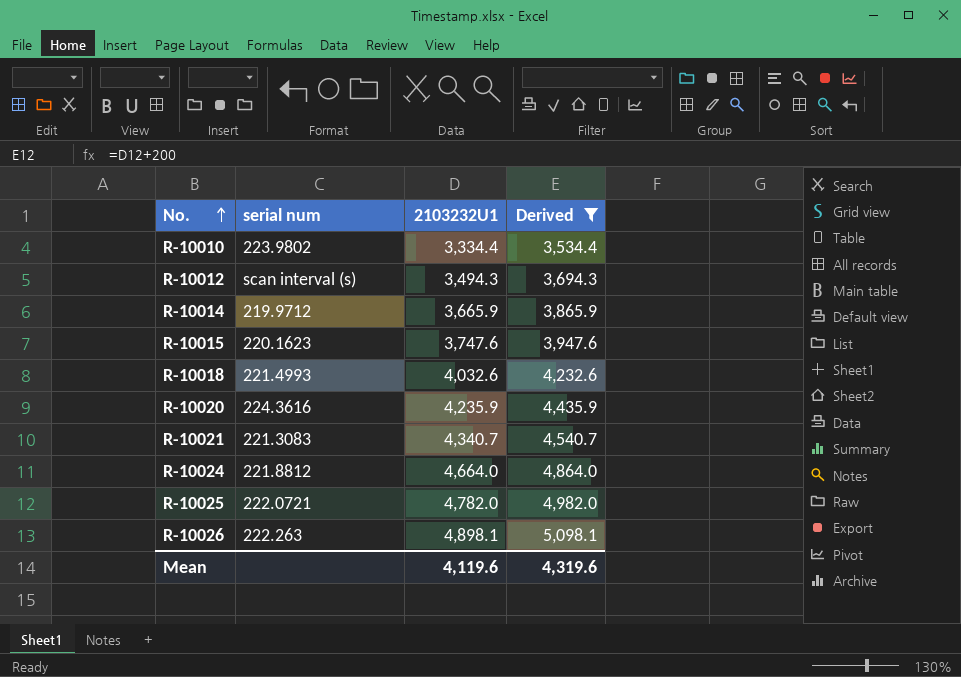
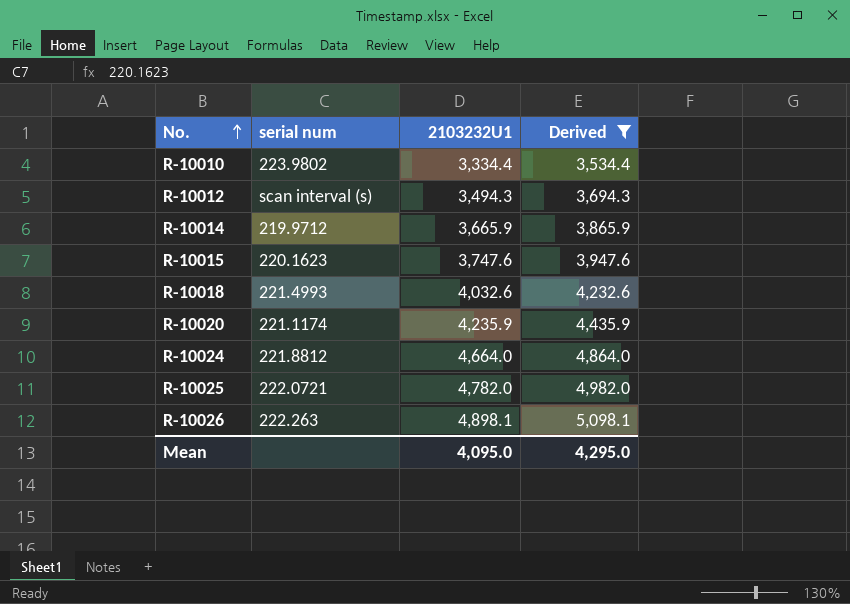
row R-10021: 221.3083 | 4,340.7 | 4,540.7 -> none
R-10020 | serial num: 224.3616 -> 221.1174
Mean | 2103232U1: 4,119.6 -> 4,095.0
Mean | Derived: 4,319.6 -> 4,295.0

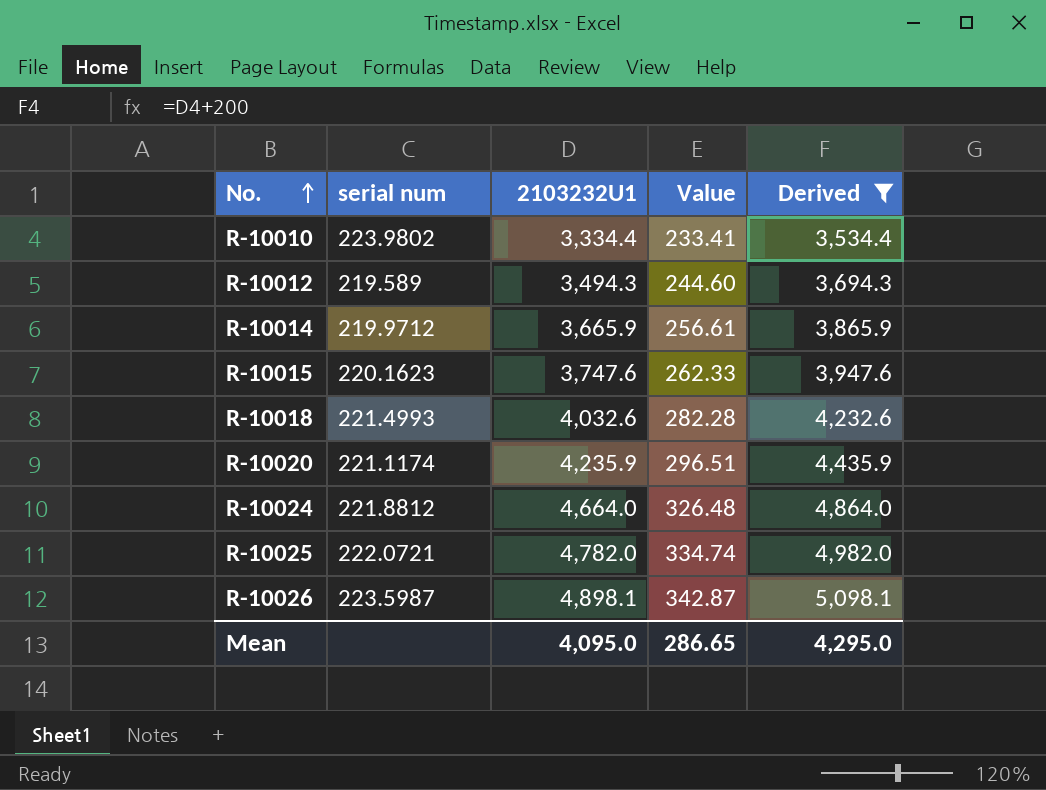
column Value | formula: none -> [2103232U1] * 0.07
R-10012 | serial num: scan interval (s) -> 219.589
R-10026 | serial num: 222.263 -> 223.5987

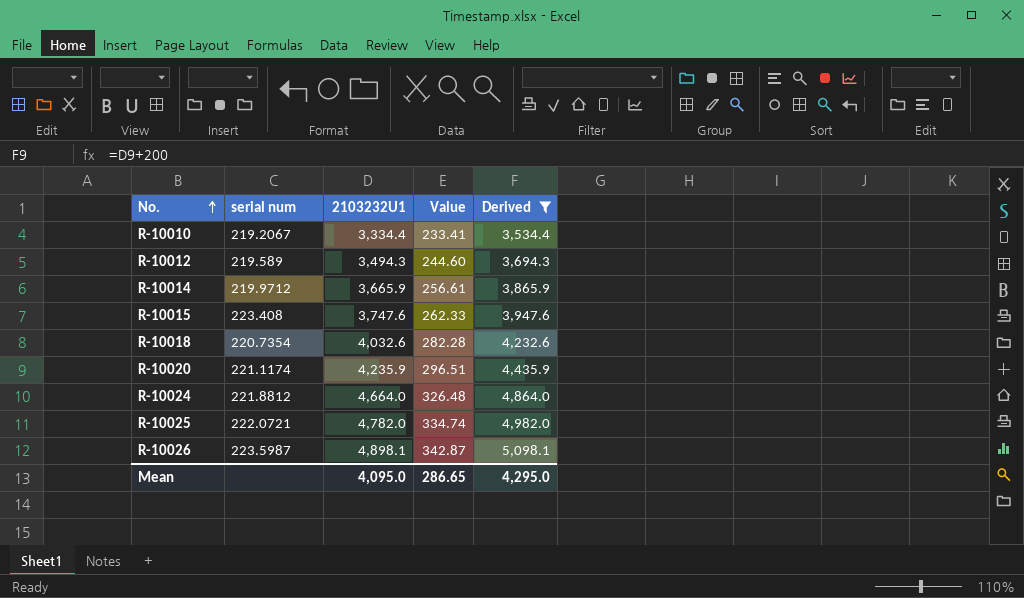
R-10010 | serial num: 223.9802 -> 219.2067
R-10015 | serial num: 220.1623 -> 223.408
R-10018 | serial num: 221.4993 -> 220.7354

